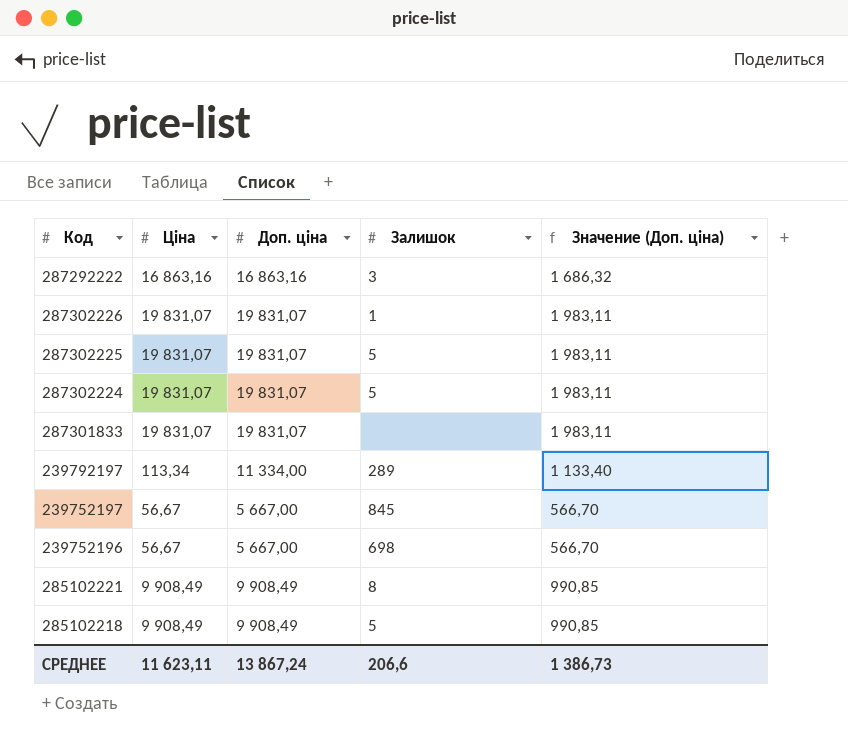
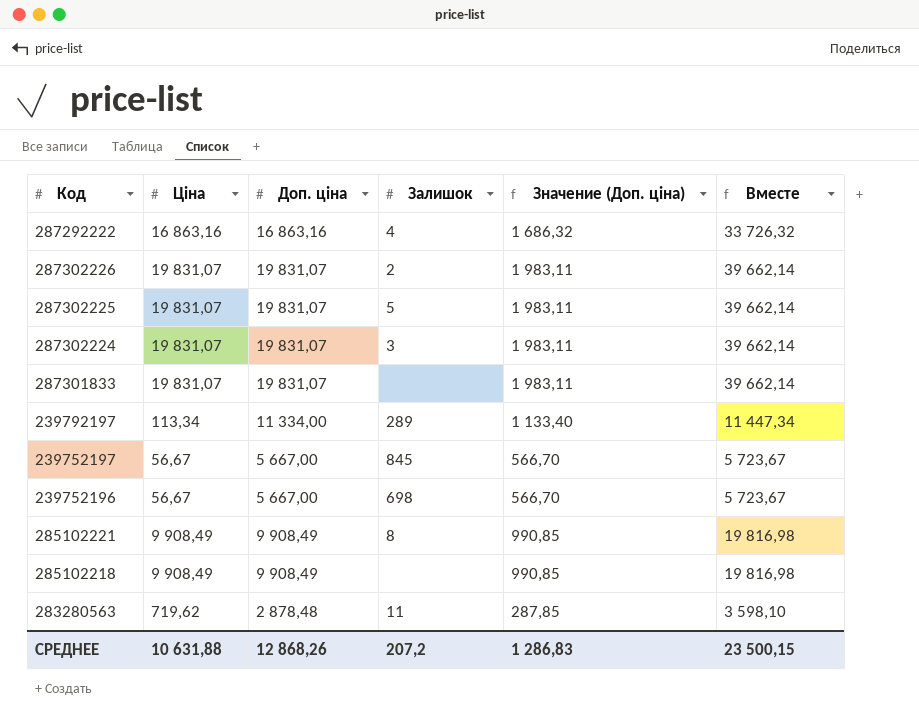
column Вместе | formula: none -> [Ціна] + [Доп. ціна]
287292222 | Залишок: 3 -> 4
287302226 | Залишок: 1 -> 2
287302224 | Залишок: 5 -> 3
285102218 | Залишок: 5 -> none
row 283280563: none -> 719,62 | 2 878,48 | 11 | 287,85 | 3 598,10
СРЕДНЕЕ | Ціна: 11 623,11 -> 10 631,88
СРЕДНЕЕ | Доп. ціна: 13 867,24 -> 12 868,26
СРЕДНЕЕ | Залишок: 206,6 -> 207,2
СРЕДНЕЕ | Значение (Доп. ціна): 1 386,73 -> 1 286,83

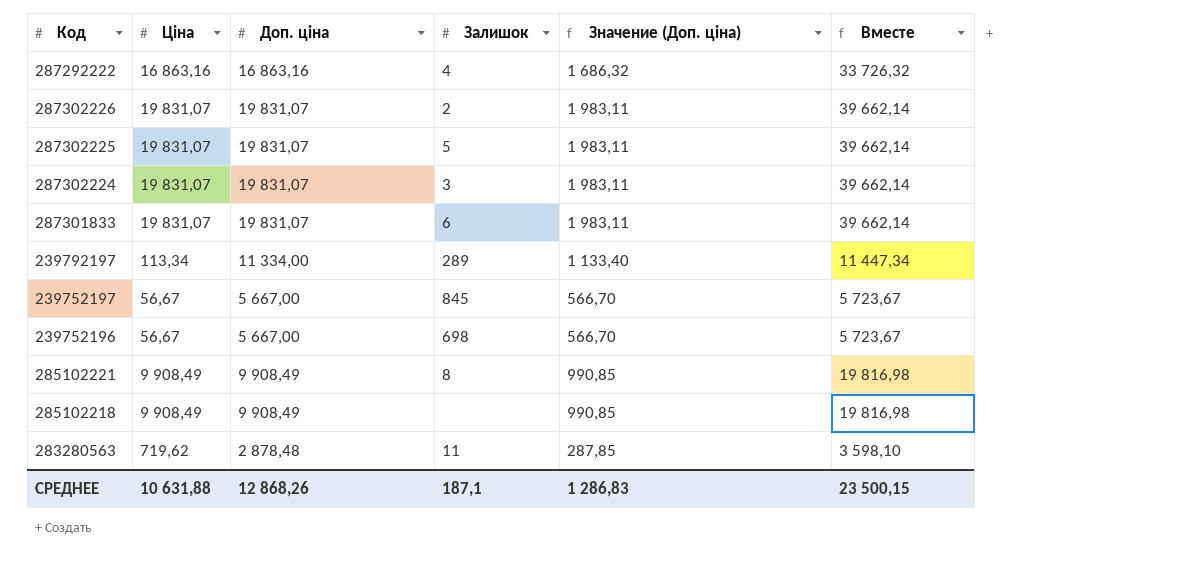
287301833 | Залишок: none -> 6
СРЕДНЕЕ | Залишок: 207,2 -> 187,1

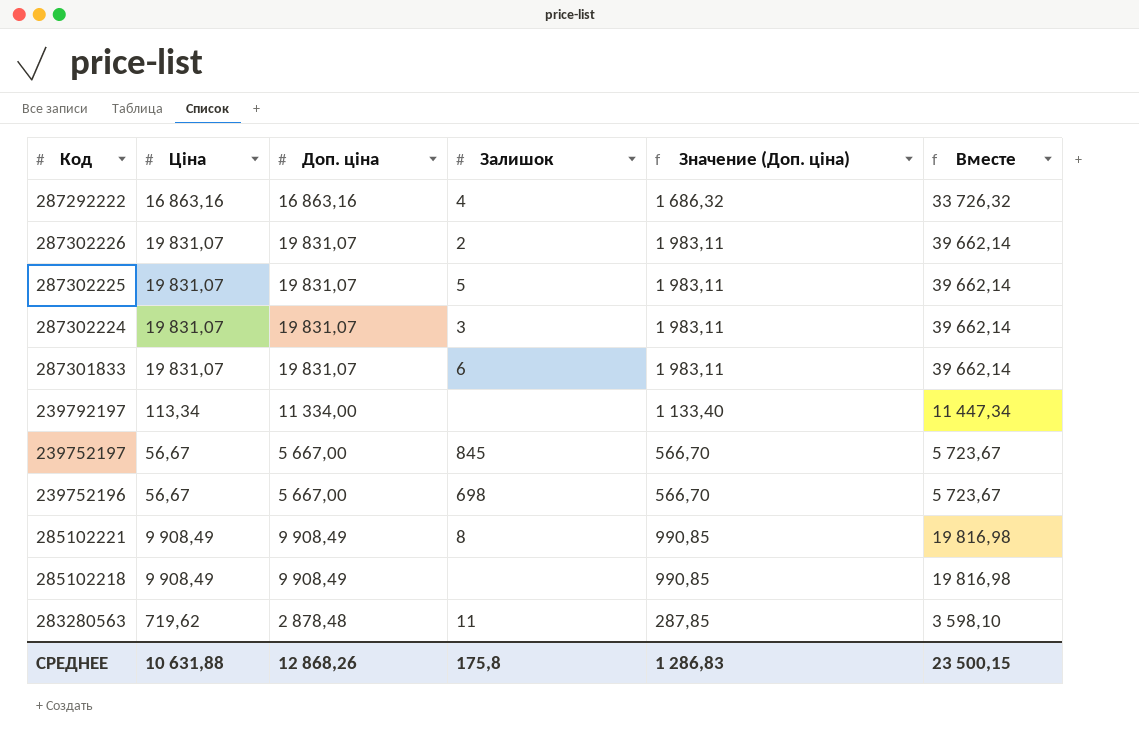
239792197 | Залишок: 289 -> none
СРЕДНЕЕ | Залишок: 187,1 -> 175,8

